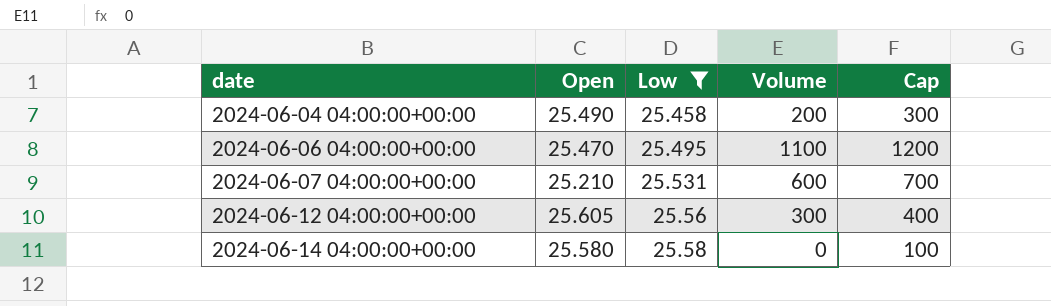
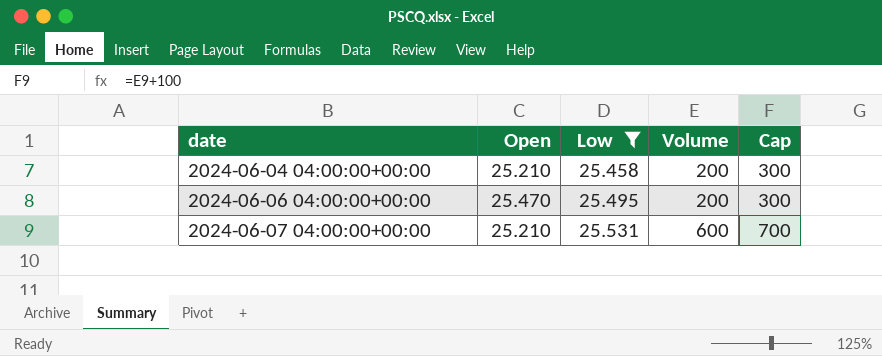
row 2024-06-12 04:00:00+00:00: 25.605 | 25.56 | 300 | 400 -> none
row 2024-06-14 04:00:00+00:00: 25.580 | 25.58 | 0 | 100 -> none
2024-06-04 04:00:00+00:00 | Open: 25.490 -> 25.210
2024-06-06 04:00:00+00:00 | Volume: 1100 -> 200
2024-06-06 04:00:00+00:00 | Cap: 1200 -> 300

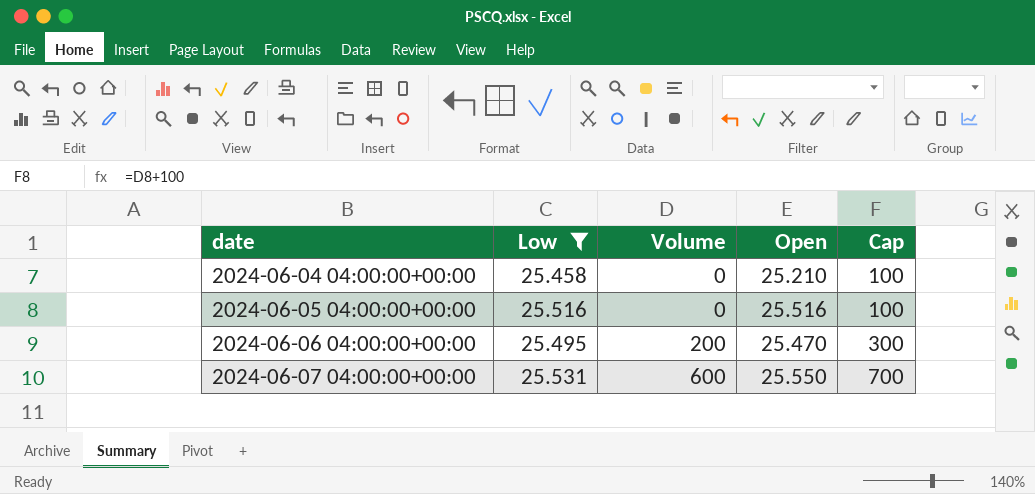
column Open | position: 2 -> 4
2024-06-04 04:00:00+00:00 | Volume: 200 -> 0
2024-06-04 04:00:00+00:00 | Cap: 300 -> 100
row 2024-06-05 04:00:00+00:00: none -> 25.516 | 0 | 25.516 | 100
2024-06-07 04:00:00+00:00 | Open: 25.210 -> 25.550

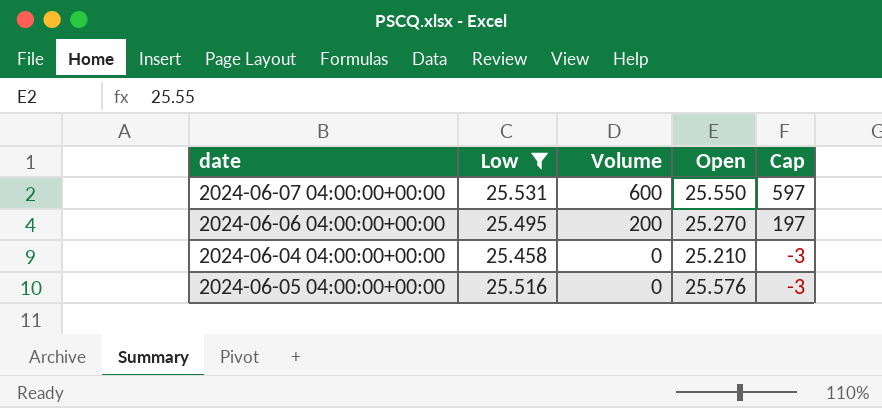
row order: date ascending -> Volume descending
column Cap | formula: [Volume] + 100 -> [Volume] - 3
2024-06-06 04:00:00+00:00 | Open: 25.470 -> 25.270
2024-06-05 04:00:00+00:00 | Open: 25.516 -> 25.576

